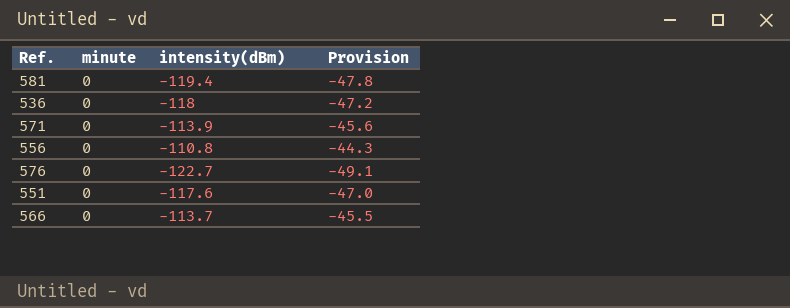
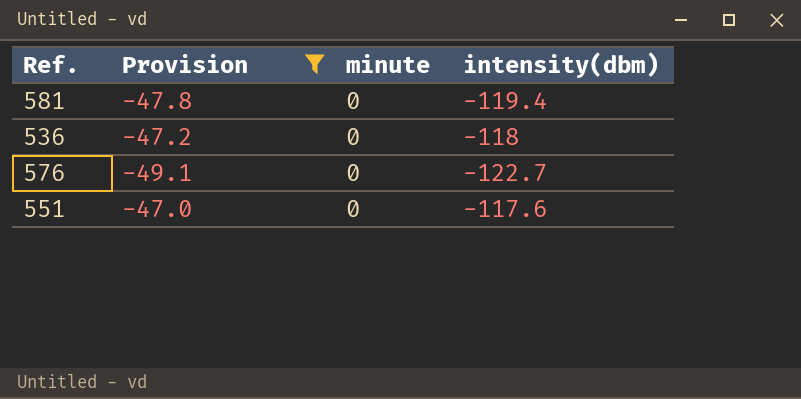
filter: none -> Provision <= -47.0
column Provision | position: 4 -> 2
column name: intensity(dBm) -> intensity(dbm)

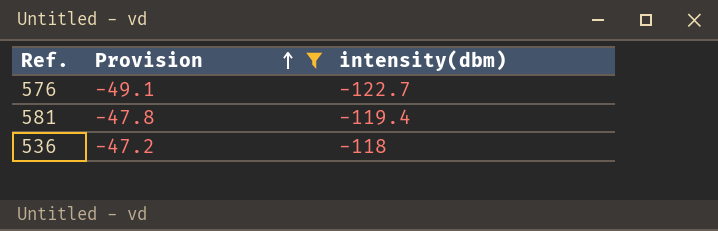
row order: none -> Provision ascending
column minute | position: 3 -> none
row 551: -47.0 | 0 | -117.6 -> none

